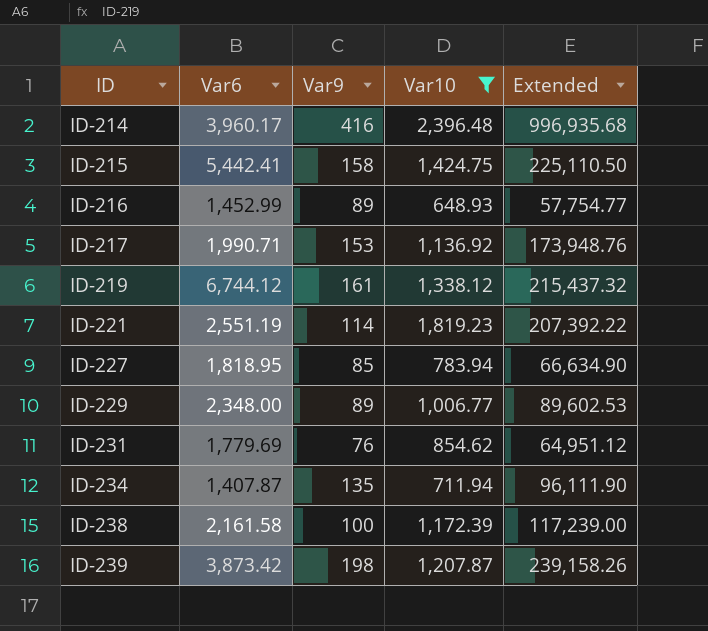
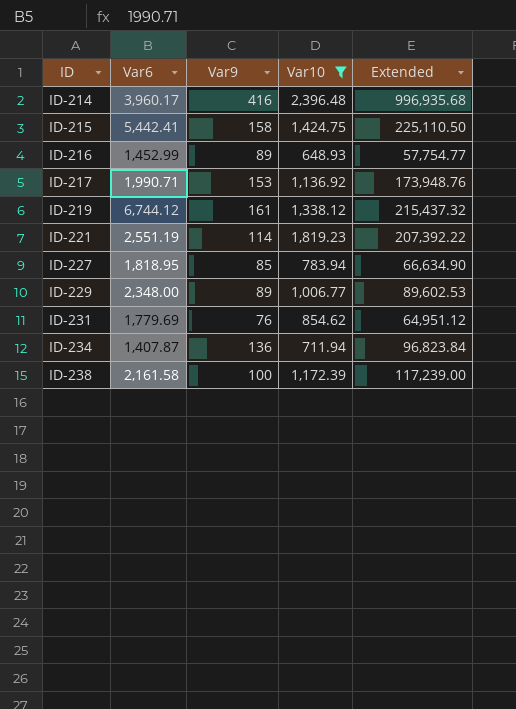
row ID-239: 3,873.42 | 198 | 1,207.87 | 239,158.26 -> none
ID-234 | Var9: 135 -> 136
ID-234 | Extended: 96,111.90 -> 96,823.84

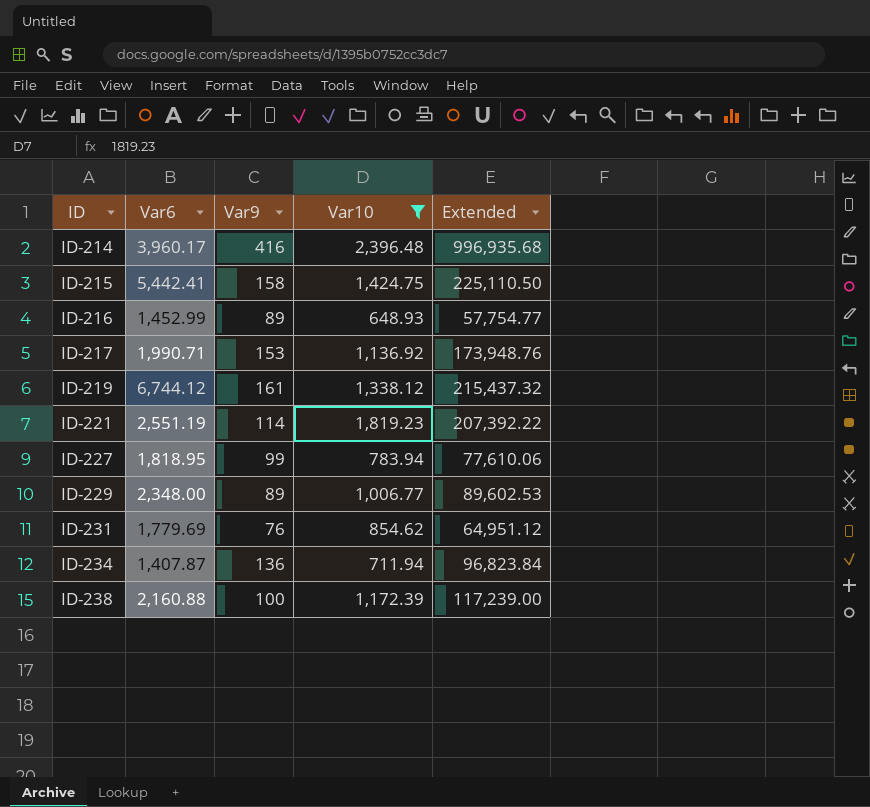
ID-227 | Var9: 85 -> 99
ID-227 | Extended: 66,634.90 -> 77,610.06
ID-238 | Var6: 2,161.58 -> 2,160.88

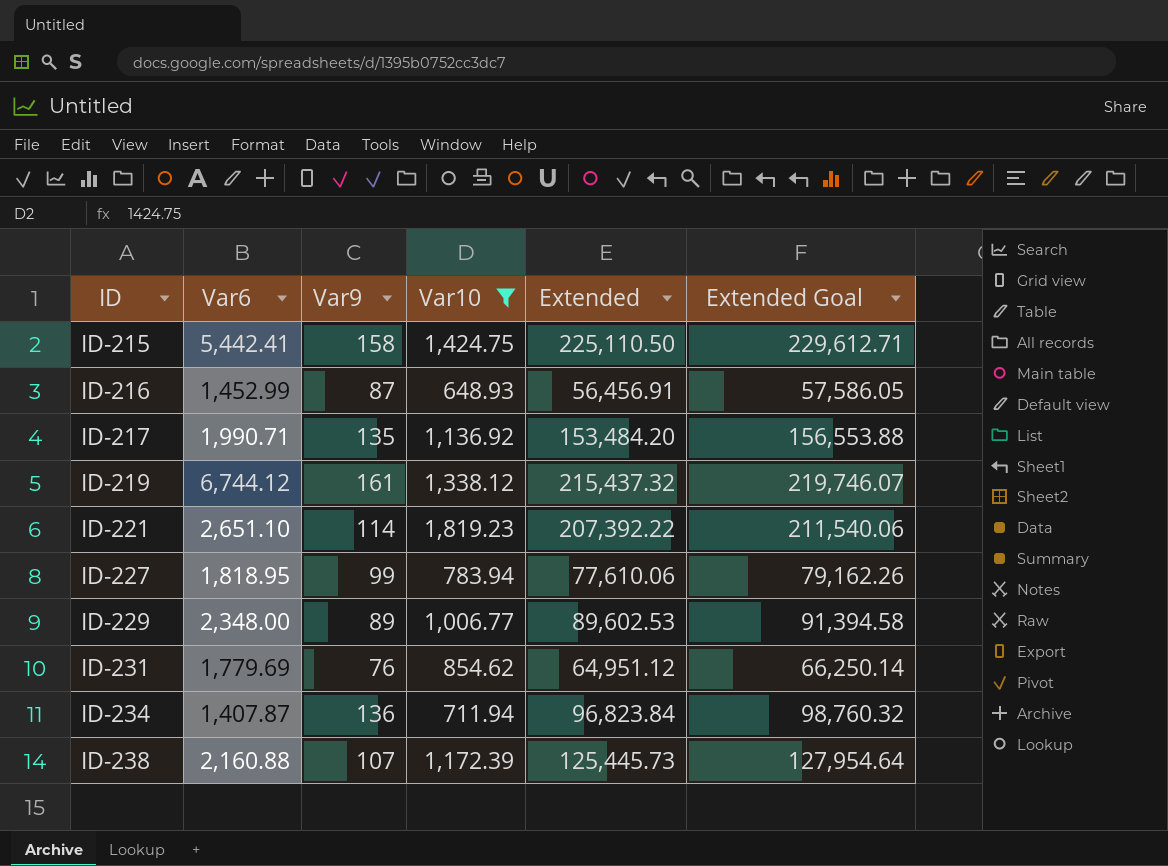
column Extended Goal | formula: none -> [Extended] * 1.02
row ID-214: 3,960.17 | 416 | 2,396.48 | 996,935.68 -> none
ID-216 | Var9: 89 -> 87
ID-216 | Extended: 57,754.77 -> 56,456.91
ID-217 | Var9: 153 -> 135
ID-217 | Extended: 173,948.76 -> 153,484.20
ID-221 | Var6: 2,551.19 -> 2,651.10
ID-238 | Var9: 100 -> 107
ID-238 | Extended: 117,239.00 -> 125,445.73

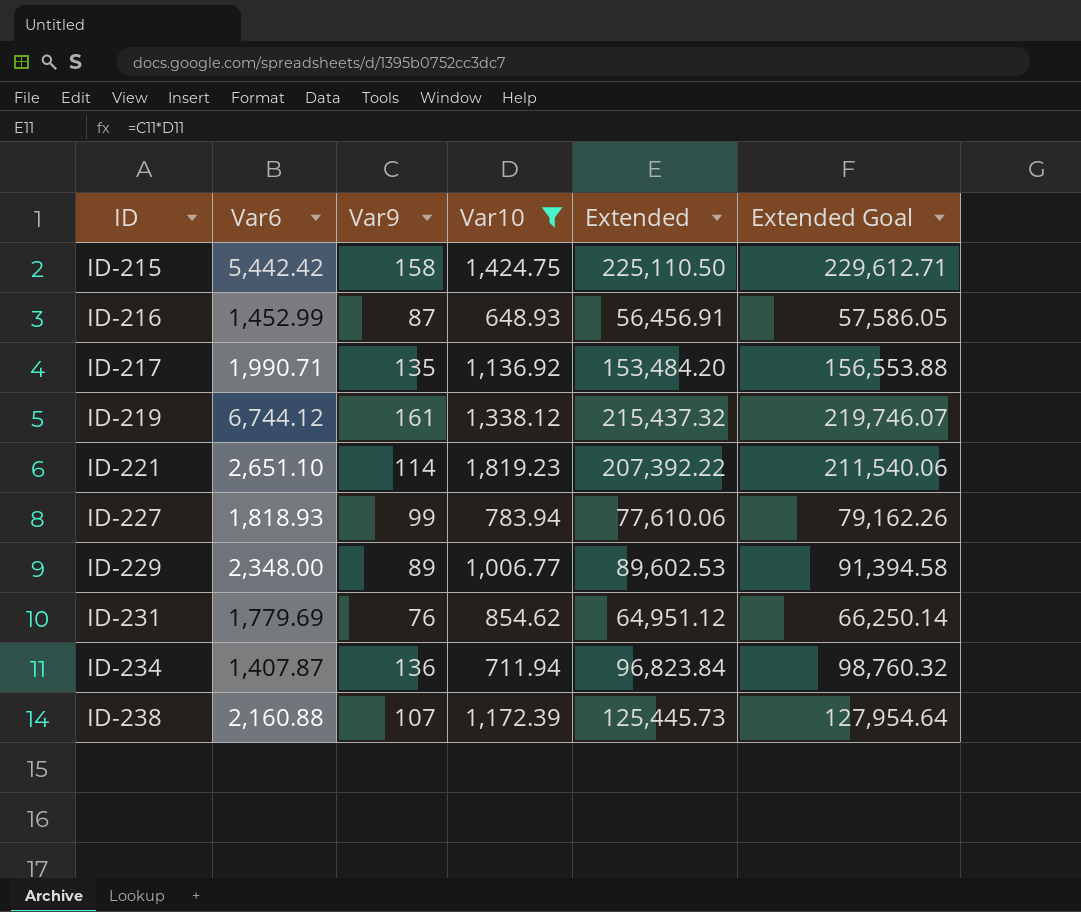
ID-215 | Var6: 5,442.41 -> 5,442.42
ID-227 | Var6: 1,818.95 -> 1,818.93

